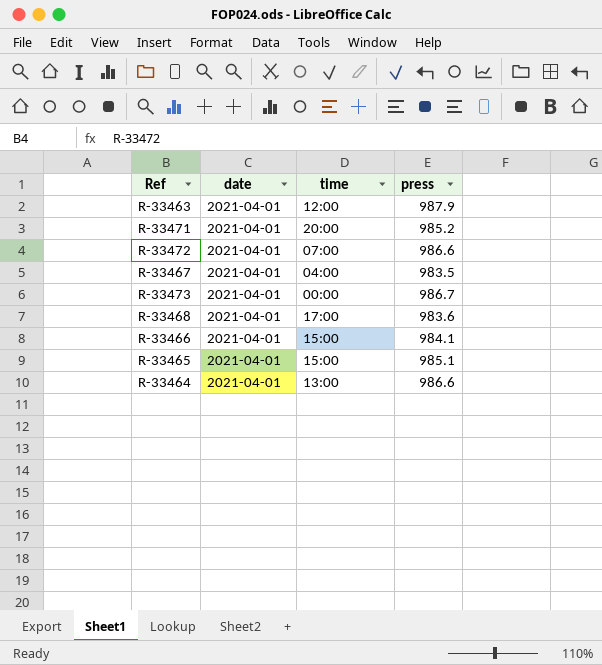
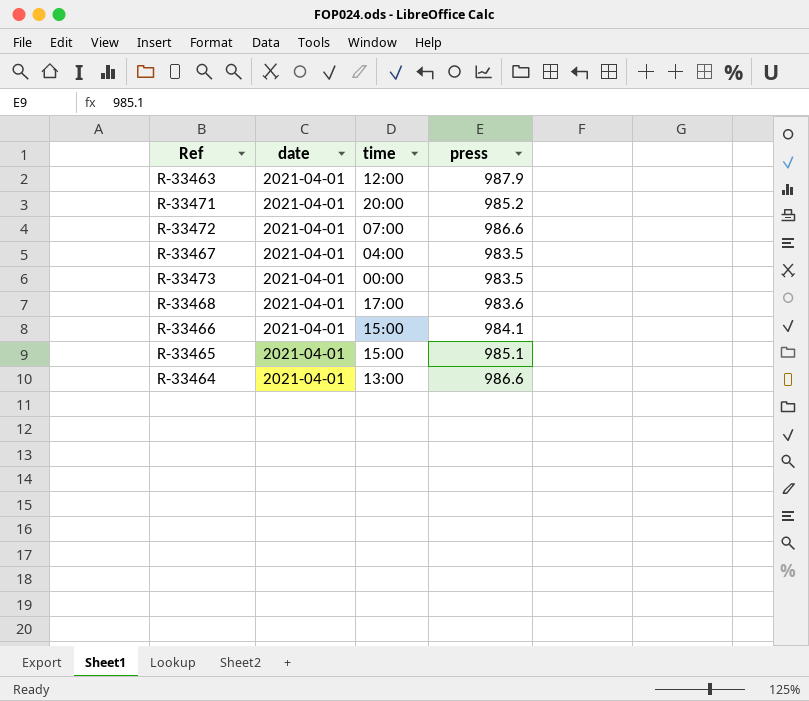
R-33473 | press: 986.7 -> 983.5

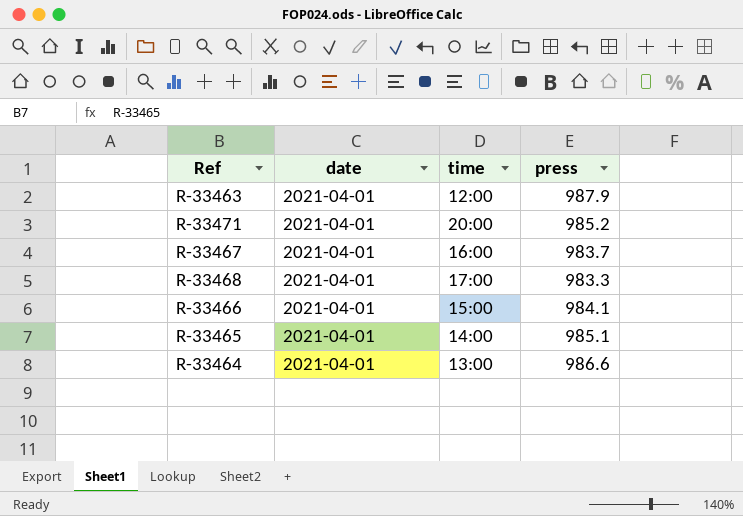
row R-33472: 2021-04-01 | 07:00 | 986.6 -> none
row R-33473: 2021-04-01 | 00:00 | 983.5 -> none
R-33467 | time: 04:00 -> 16:00
R-33467 | press: 983.5 -> 983.7
R-33468 | press: 983.6 -> 983.3
R-33465 | time: 15:00 -> 14:00

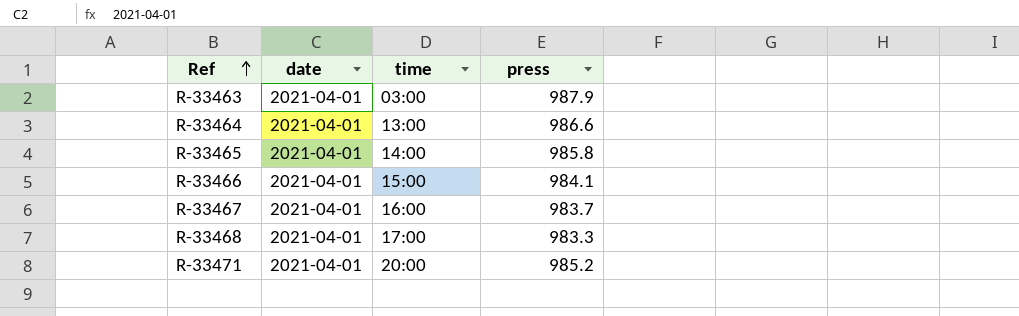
row order: none -> Ref ascending
R-33463 | time: 12:00 -> 03:00
R-33465 | press: 985.1 -> 985.8

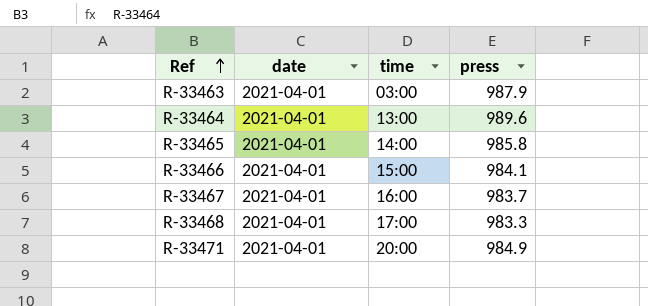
R-33464 | press: 986.6 -> 989.6
R-33471 | press: 985.2 -> 984.9

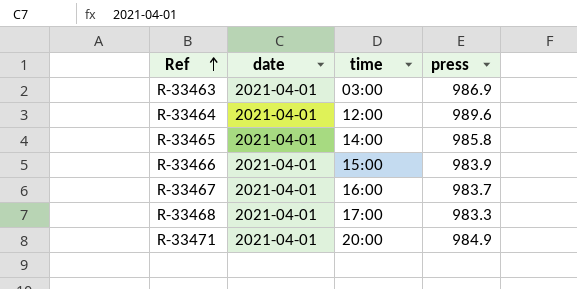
R-33463 | press: 987.9 -> 986.9
R-33464 | time: 13:00 -> 12:00
R-33466 | press: 984.1 -> 983.9

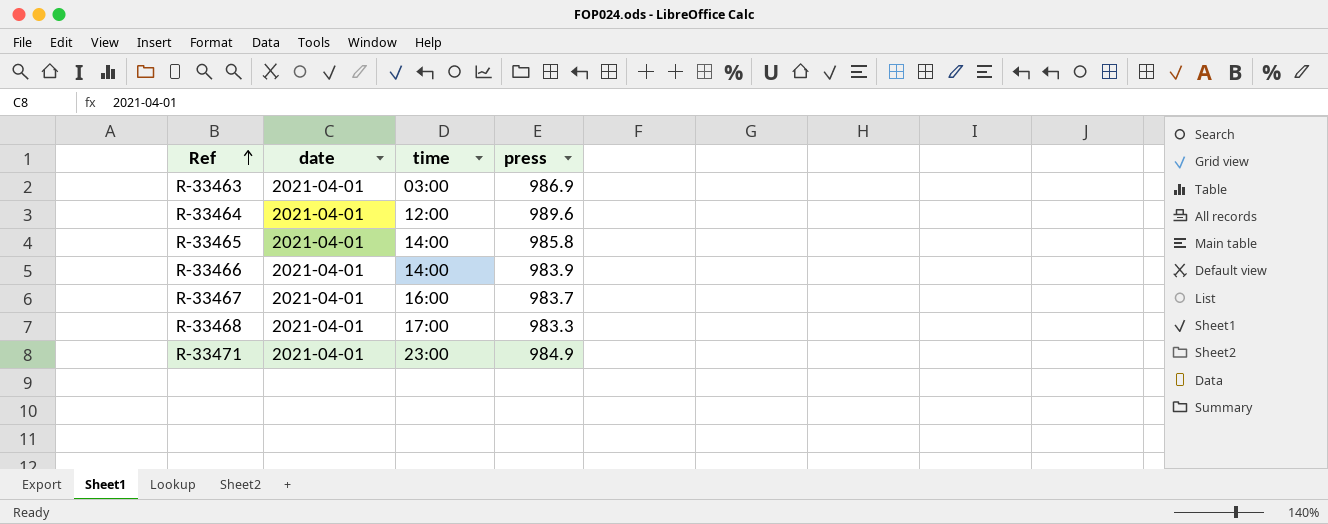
R-33466 | time: 15:00 -> 14:00
R-33471 | time: 20:00 -> 23:00

